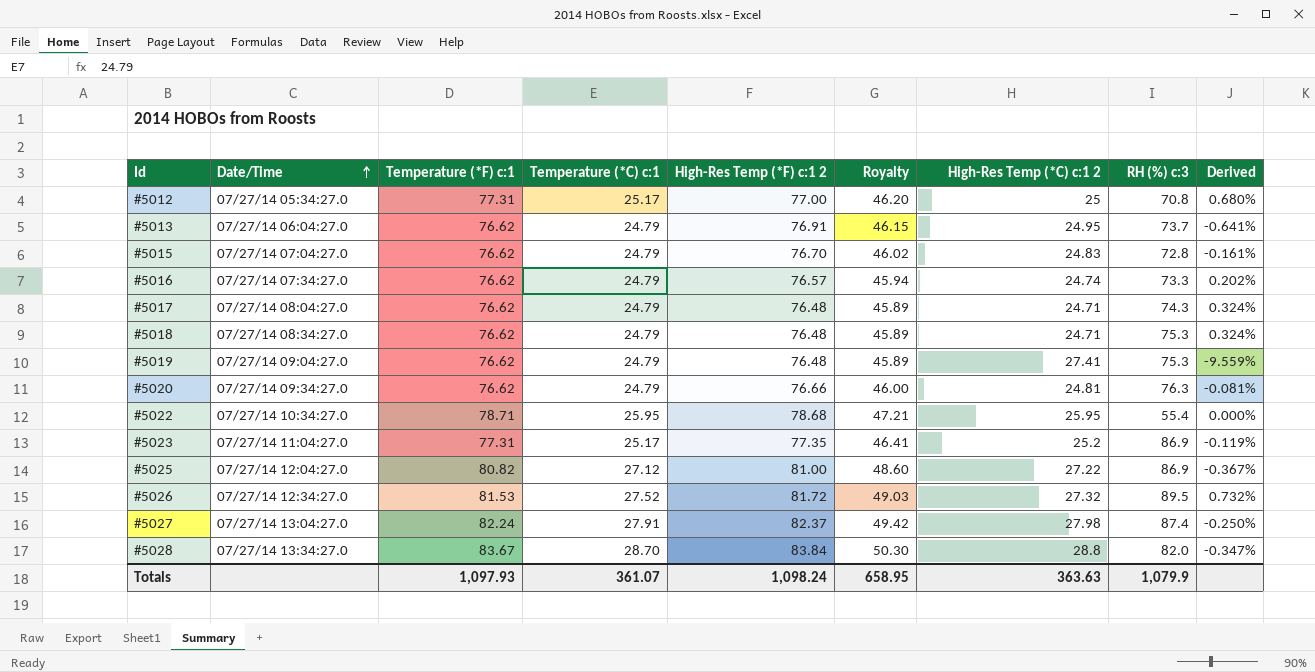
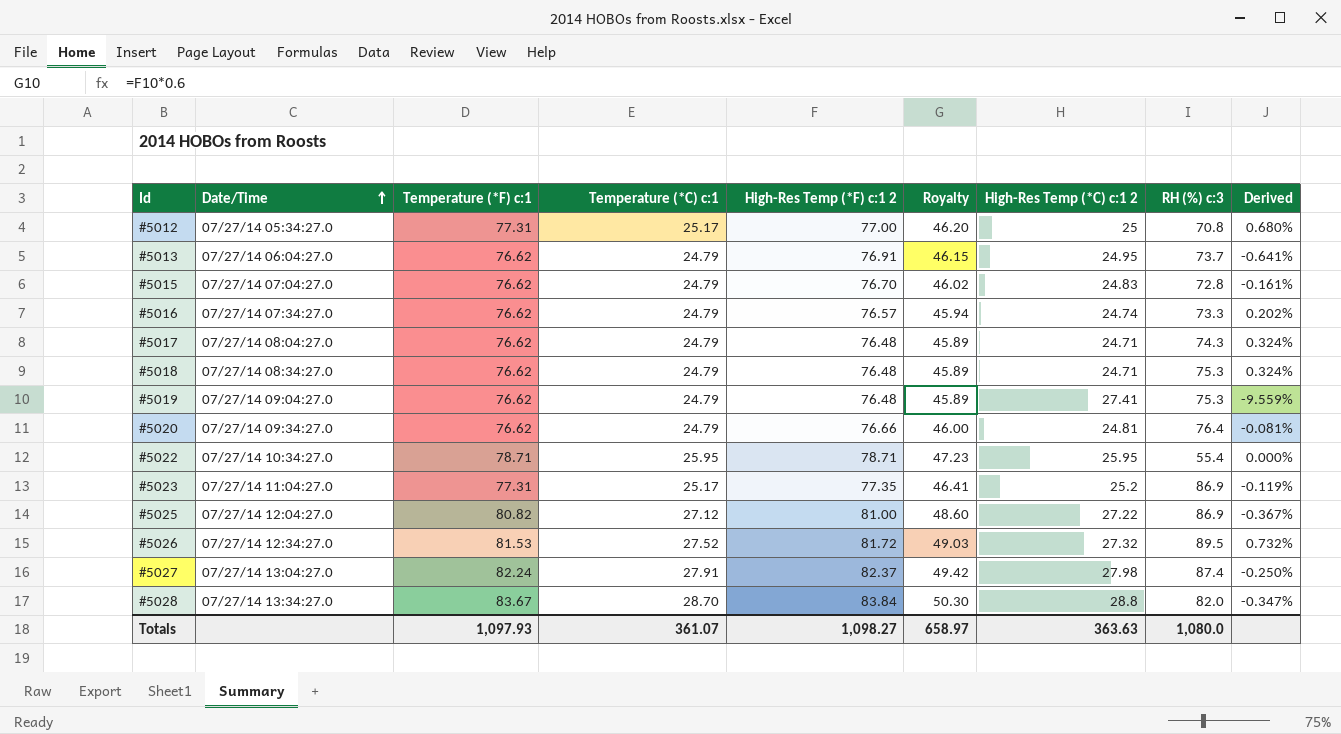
#5020 | RH (%) c:3: 76.3 -> 76.4
#5022 | High-Res Temp (*F) c:1 2: 78.68 -> 78.71
#5022 | Royalty: 47.21 -> 47.23
Totals | High-Res Temp (*F) c:1 2: 1,098.24 -> 1,098.27
Totals | Royalty: 658.95 -> 658.97
Totals | RH (%) c:3: 1,079.9 -> 1,080.0

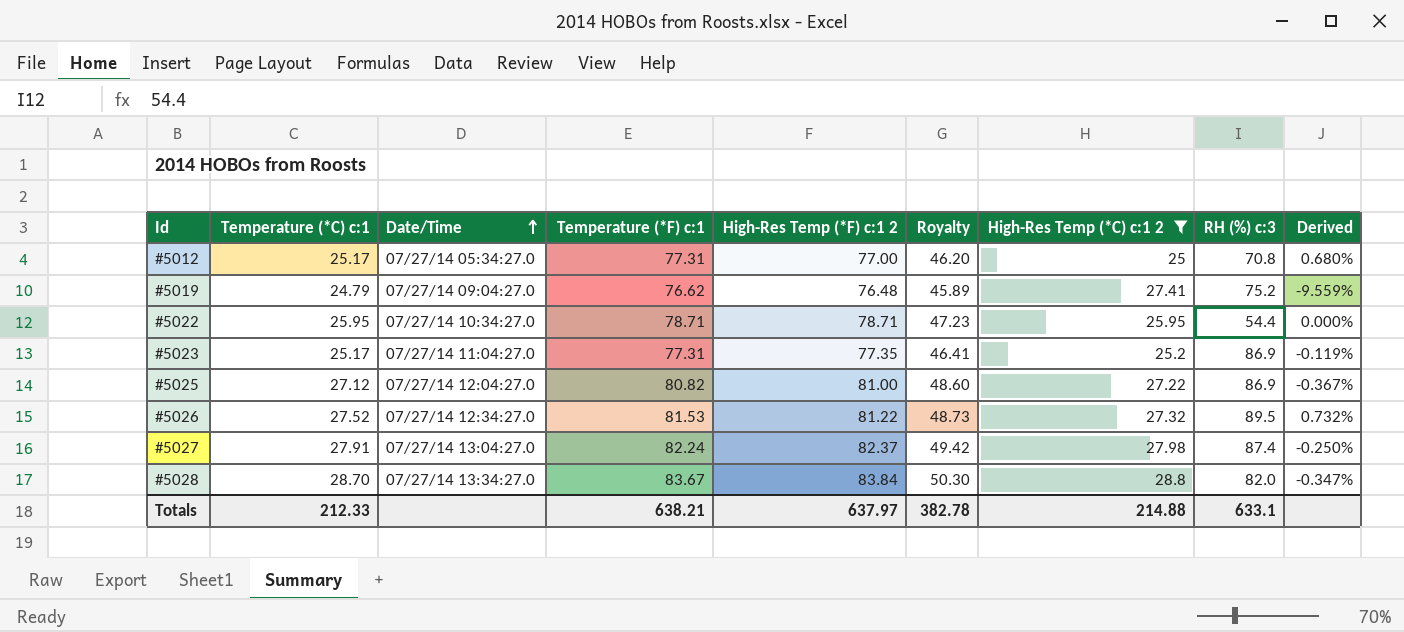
filter: none -> High-Res Temp (*C) c:1 2 >= 25
column Temperature (*C) c:1 | position: 4 -> 2
#5019 | RH (%) c:3: 75.3 -> 75.2
#5022 | RH (%) c:3: 55.4 -> 54.4
#5026 | High-Res Temp (*F) c:1 2: 81.72 -> 81.22
#5026 | Royalty: 49.03 -> 48.73
Totals | Temperature (*C) c:1: 361.07 -> 212.33
Totals | Temperature (*F) c:1: 1,097.93 -> 638.21
Totals | High-Res Temp (*F) c:1 2: 1,098.27 -> 637.97
Totals | Royalty: 658.97 -> 382.78
Totals | High-Res Temp (*C) c:1 2: 363.63 -> 214.88
Totals | RH (%) c:3: 1,080.0 -> 633.1

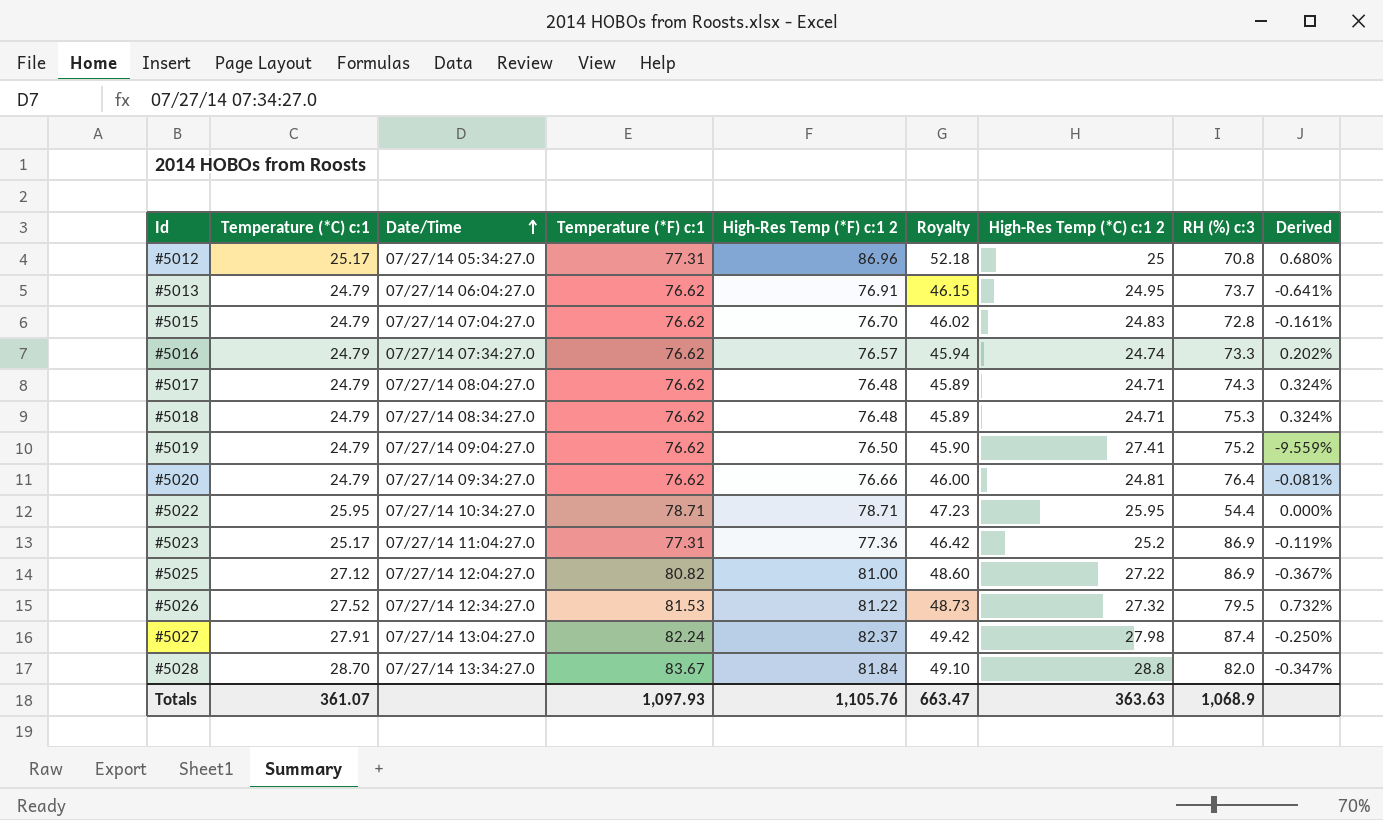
filter: High-Res Temp (*C) c:1 2 >= 25 -> none
#5012 | High-Res Temp (*F) c:1 2: 77.00 -> 86.96
#5012 | Royalty: 46.20 -> 52.18
#5019 | High-Res Temp (*F) c:1 2: 76.48 -> 76.50
#5019 | Royalty: 45.89 -> 45.90
#5023 | High-Res Temp (*F) c:1 2: 77.35 -> 77.36
#5023 | Royalty: 46.41 -> 46.42
#5026 | RH (%) c:3: 89.5 -> 79.5
#5028 | High-Res Temp (*F) c:1 2: 83.84 -> 81.84
#5028 | Royalty: 50.30 -> 49.10
Totals | Temperature (*C) c:1: 212.33 -> 361.07
Totals | Temperature (*F) c:1: 638.21 -> 1,097.93
Totals | High-Res Temp (*F) c:1 2: 637.97 -> 1,105.76
Totals | Royalty: 382.78 -> 663.47
Totals | High-Res Temp (*C) c:1 2: 214.88 -> 363.63
Totals | RH (%) c:3: 633.1 -> 1,068.9

